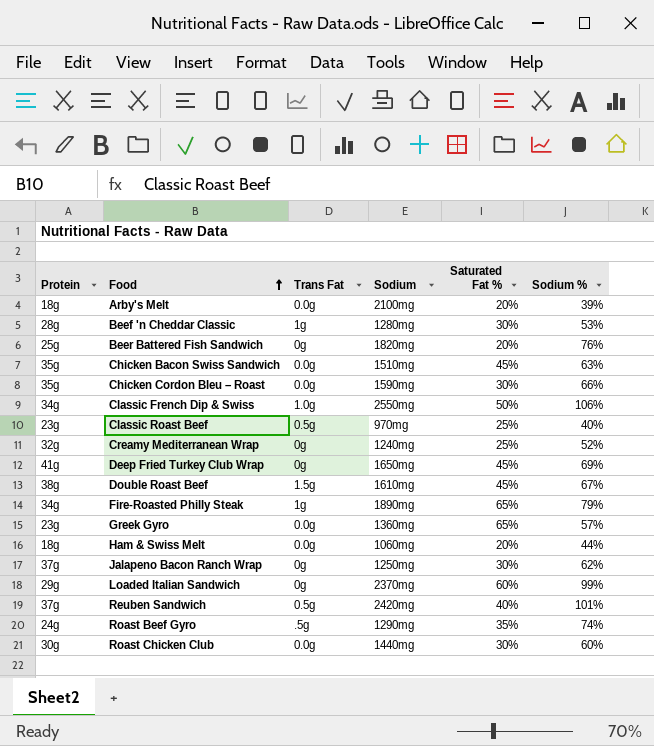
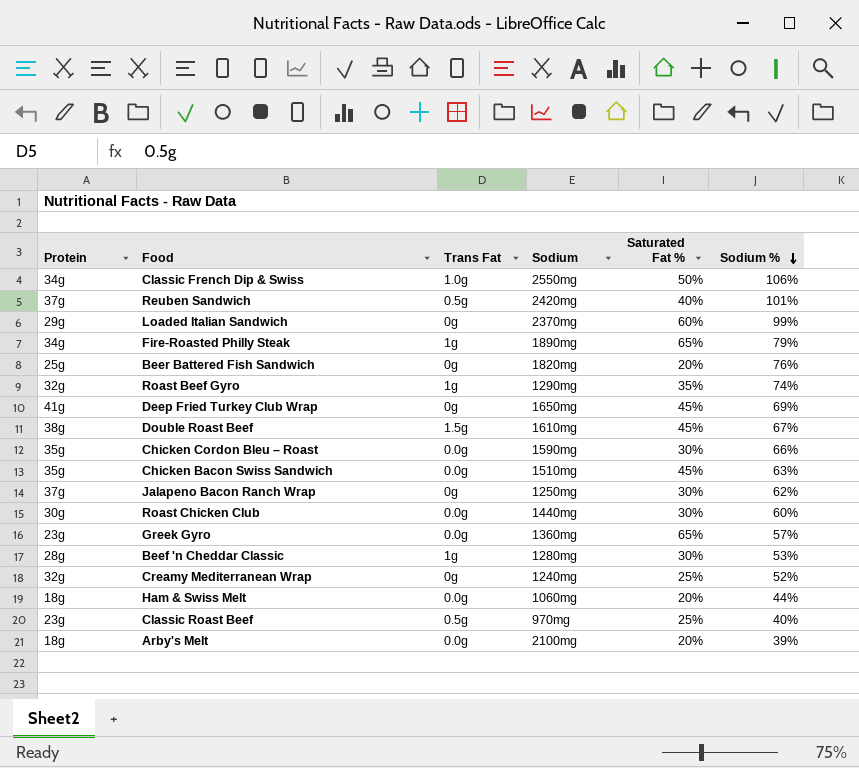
row order: Food ascending -> Sodium % descending
Roast Beef Gyro | Protein: 24g -> 32g
Roast Beef Gyro | Trans Fat: .5g -> 1g

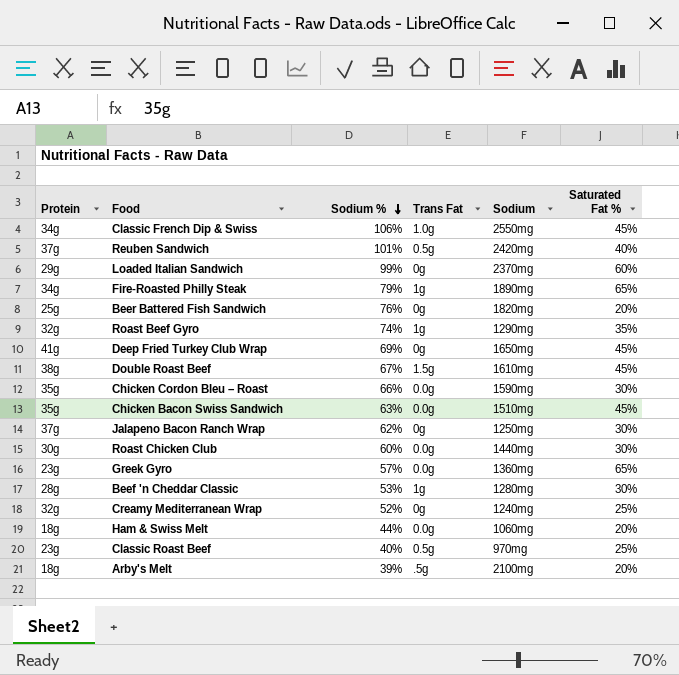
column Sodium % | position: 6 -> 3
Classic French Dip & Swiss | Saturated Fat %: 50% -> 45%
Arby's Melt | Trans Fat: 0.0g -> .5g

